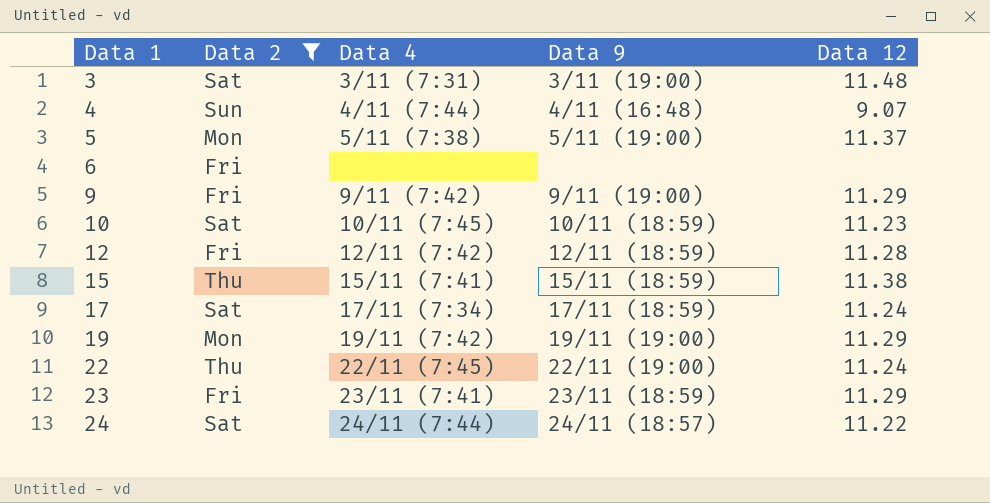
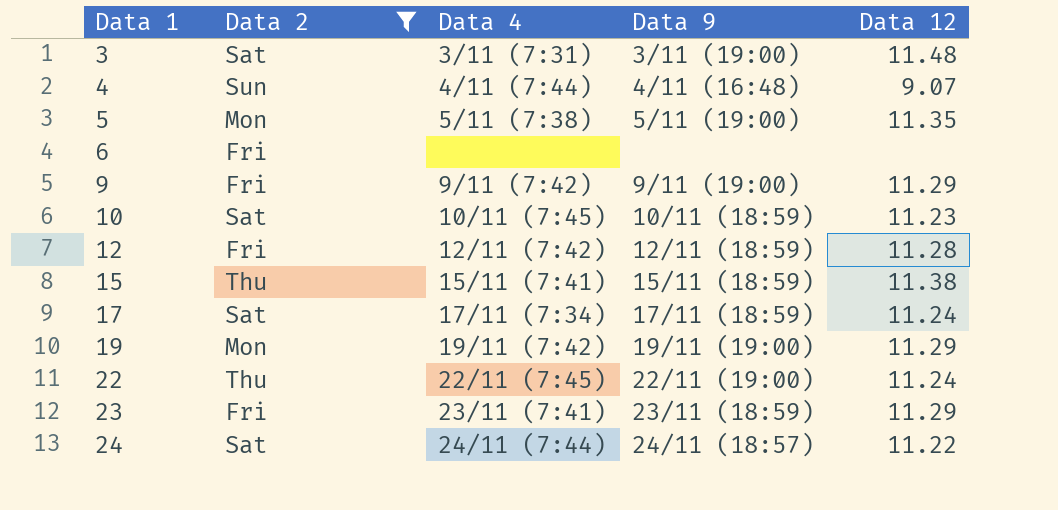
5 | Data 12: 11.37 -> 11.35

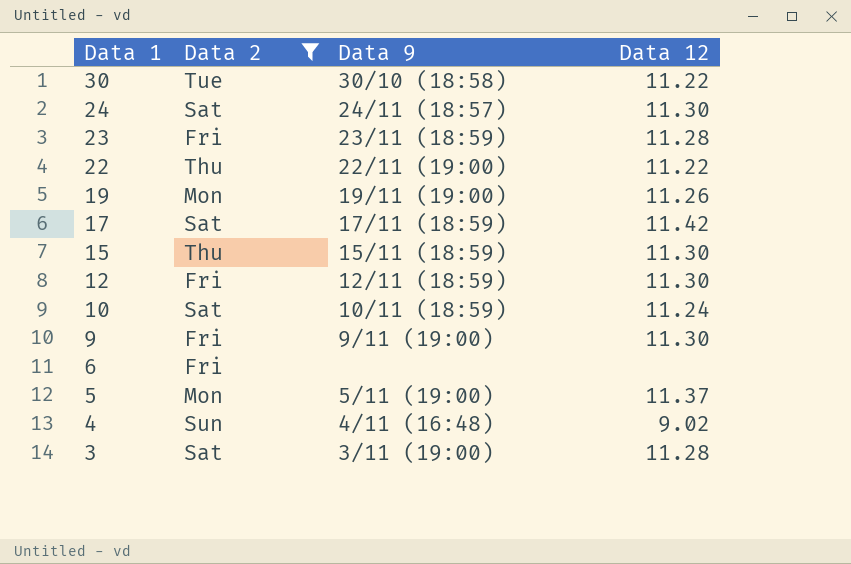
row order: Data 1 ascending -> Data 1 descending
column Data 4 | position: 3 -> none
row 30: none -> Tue | 30/10 (18:58) | 11.22
24 | Data 12: 11.22 -> 11.30
23 | Data 12: 11.29 -> 11.28
22 | Data 12: 11.24 -> 11.22
19 | Data 12: 11.29 -> 11.26
17 | Data 12: 11.24 -> 11.42
15 | Data 12: 11.38 -> 11.30
12 | Data 12: 11.28 -> 11.30
10 | Data 12: 11.23 -> 11.24
9 | Data 12: 11.29 -> 11.30
5 | Data 12: 11.35 -> 11.37
4 | Data 12: 9.07 -> 9.02
3 | Data 12: 11.48 -> 11.28

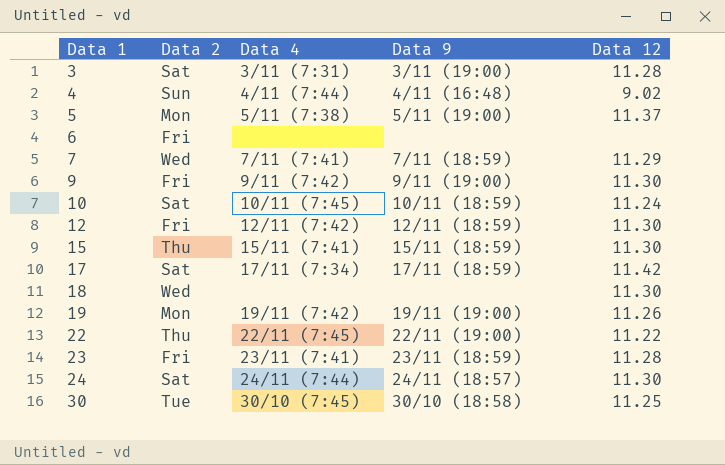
filter: Data 2 != Wed -> none
row order: Data 1 descending -> Data 1 ascending
column Data 4 | position: none -> 3
30 | Data 12: 11.22 -> 11.25

